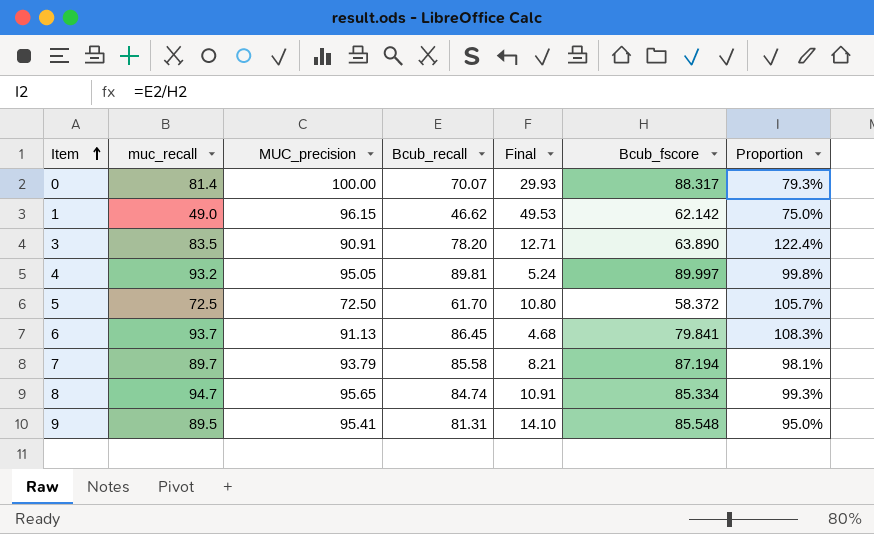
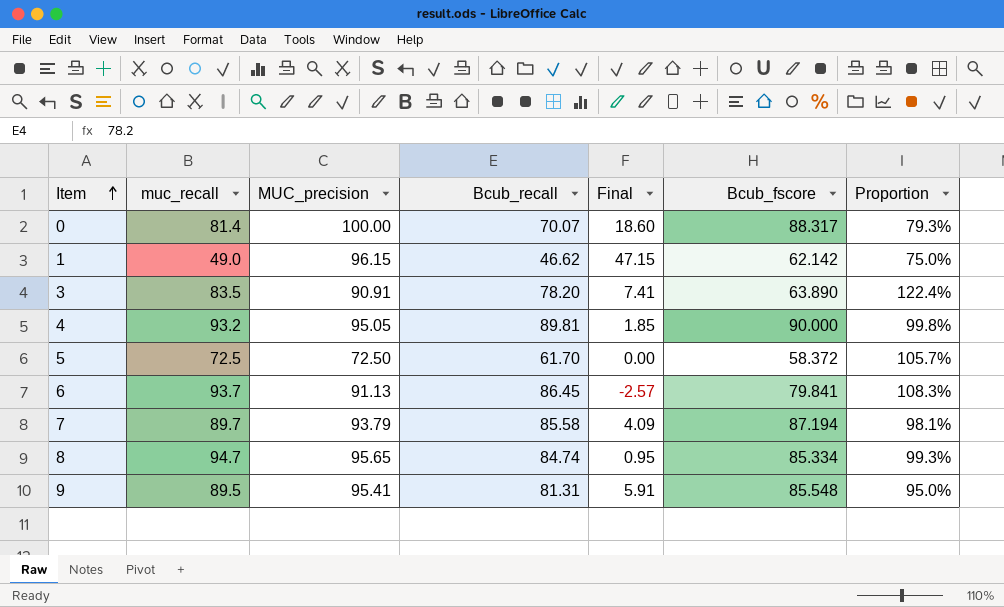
column Final | formula: [MUC_precision] - [Bcub_recall] -> [MUC_precision] - [muc_recall]
4 | Bcub_fscore: 89.997 -> 90.000

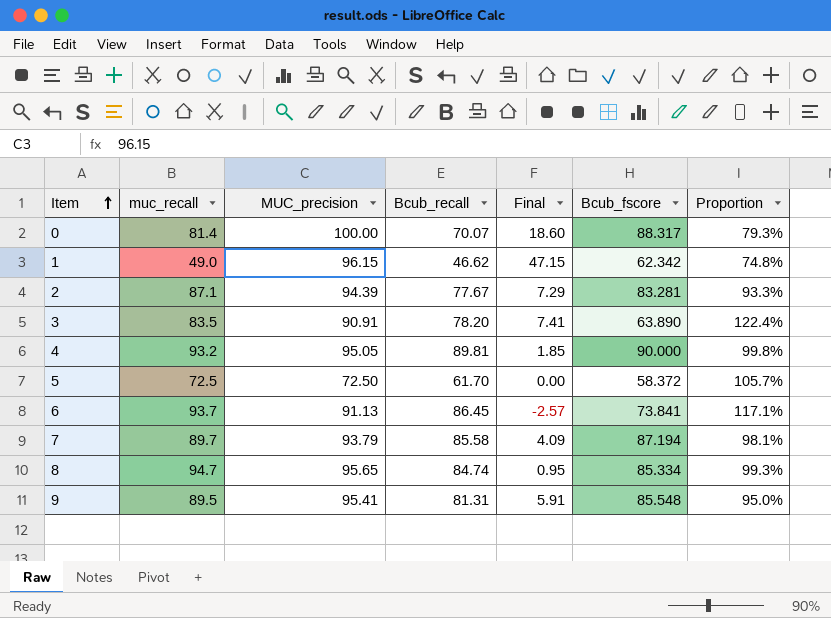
1 | Bcub_fscore: 62.142 -> 62.342
1 | Proportion: 75.0% -> 74.8%
row 2: none -> 87.1 | 94.39 | 77.67 | 7.29 | 83.281 | 93.3%
6 | Bcub_fscore: 79.841 -> 73.841
6 | Proportion: 108.3% -> 117.1%

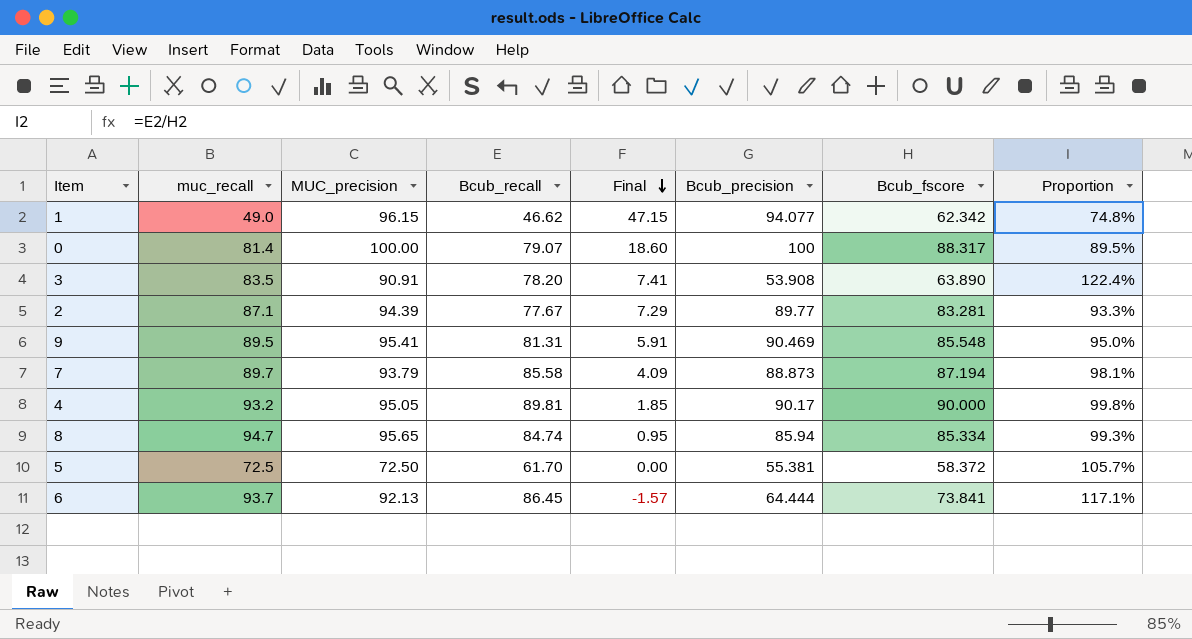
row order: Item ascending -> Final descending
column Bcub_precision | position: none -> 6
0 | Bcub_recall: 70.07 -> 79.07
0 | Proportion: 79.3% -> 89.5%
6 | MUC_precision: 91.13 -> 92.13
6 | Final: -2.57 -> -1.57

